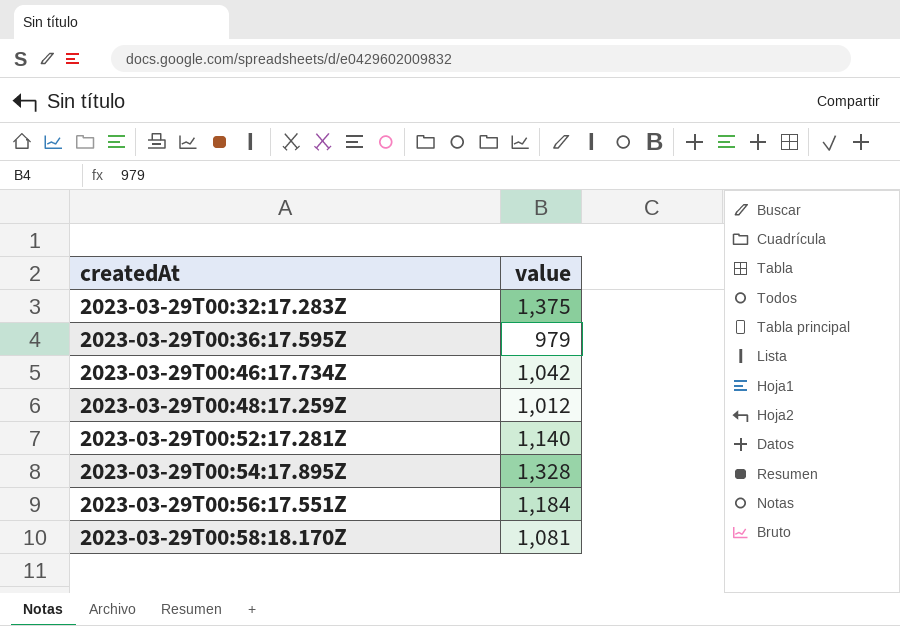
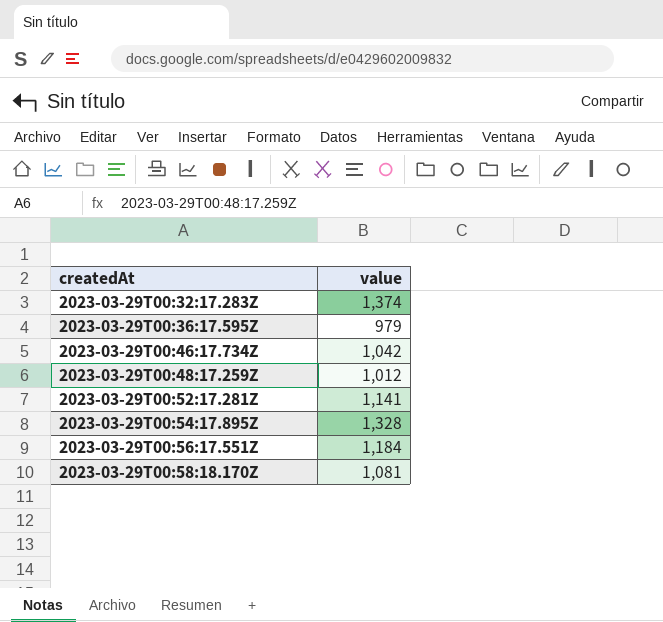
2023-03-29T00:32:17.283Z | value: 1,375 -> 1,374
2023-03-29T00:52:17.281Z | value: 1,140 -> 1,141

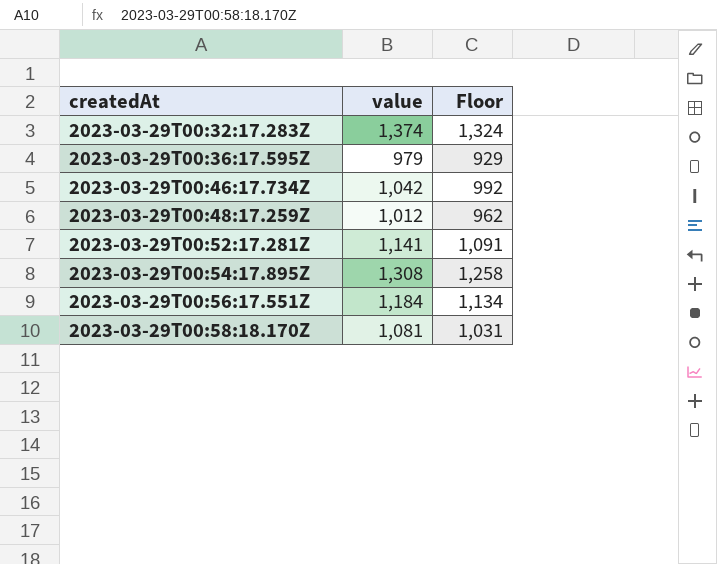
column Floor | formula: none -> [value] - 50
2023-03-29T00:54:17.895Z | value: 1,328 -> 1,308

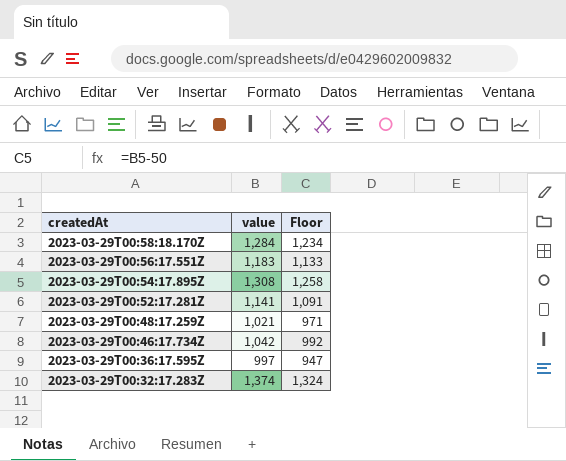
row order: createdAt ascending -> createdAt descending
2023-03-29T00:58:18.170Z | value: 1,081 -> 1,284
2023-03-29T00:58:18.170Z | Floor: 1,031 -> 1,234
2023-03-29T00:56:17.551Z | value: 1,184 -> 1,183
2023-03-29T00:56:17.551Z | Floor: 1,134 -> 1,133
2023-03-29T00:48:17.259Z | value: 1,012 -> 1,021
2023-03-29T00:48:17.259Z | Floor: 962 -> 971
2023-03-29T00:36:17.595Z | value: 979 -> 997
2023-03-29T00:36:17.595Z | Floor: 929 -> 947

